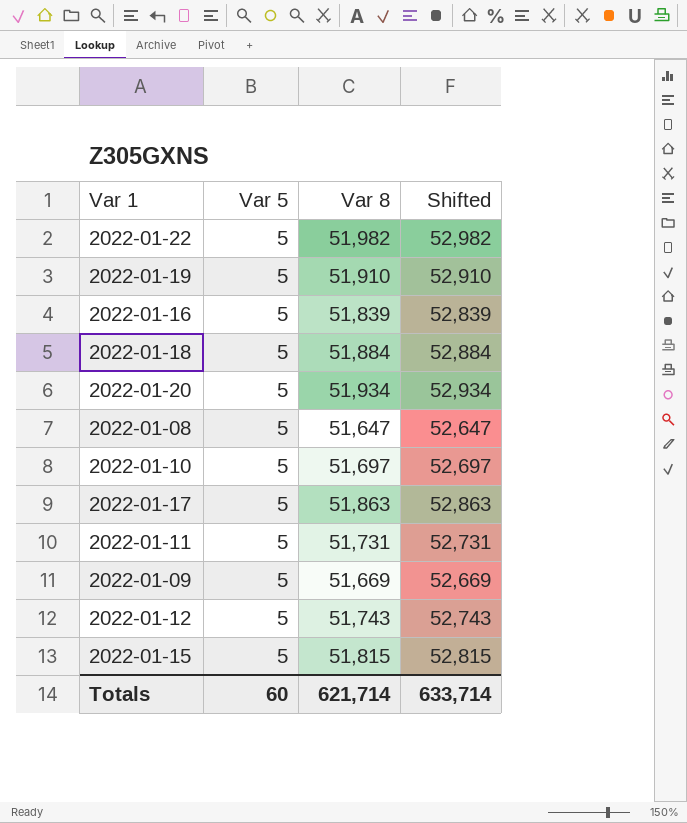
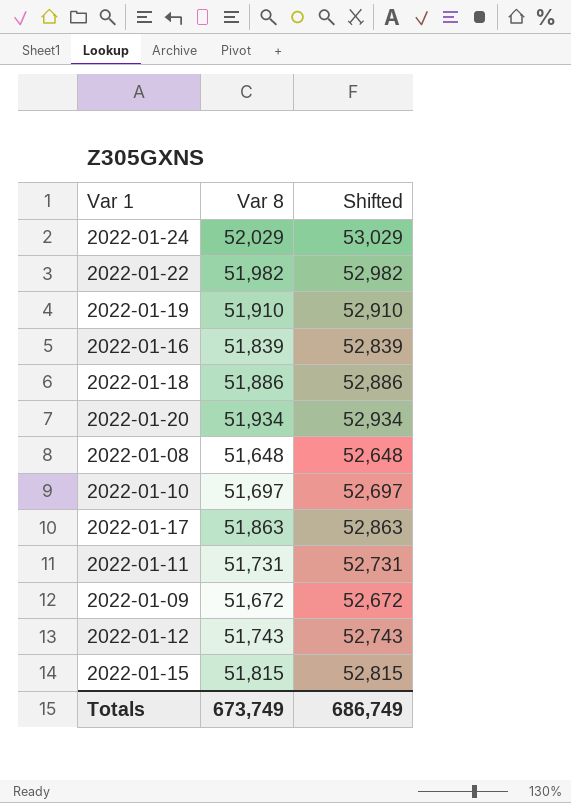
column Var 5 | position: 2 -> none
row 2022-01-24: none -> 52,029 | 53,029
2022-01-18 | Var 8: 51,884 -> 51,886
2022-01-18 | Shifted: 52,884 -> 52,886
2022-01-08 | Var 8: 51,647 -> 51,648
2022-01-08 | Shifted: 52,647 -> 52,648
2022-01-09 | Var 8: 51,669 -> 51,672
2022-01-09 | Shifted: 52,669 -> 52,672
Totals | Var 8: 621,714 -> 673,749
Totals | Shifted: 633,714 -> 686,749

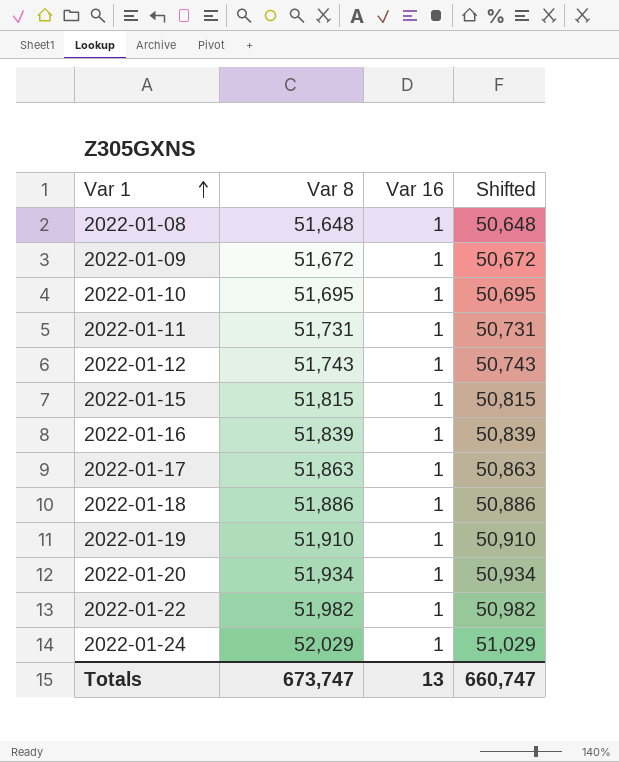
row order: none -> Var 1 ascending
column Var 16 | position: none -> 3
column Shifted | formula: [Var 8] + 1000 -> [Var 8] - 1000
2022-01-10 | Var 8: 51,697 -> 51,695
Totals | Var 8: 673,749 -> 673,747
Totals | Shifted: 686,749 -> 660,747

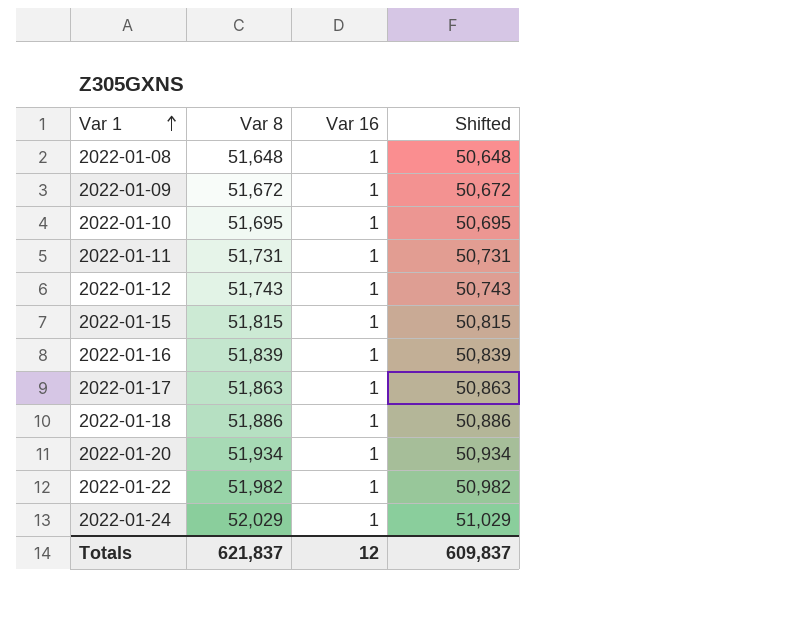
row 2022-01-19: 51,910 | 1 | 50,910 -> none
Totals | Var 8: 673,747 -> 621,837
Totals | Var 16: 13 -> 12
Totals | Shifted: 660,747 -> 609,837

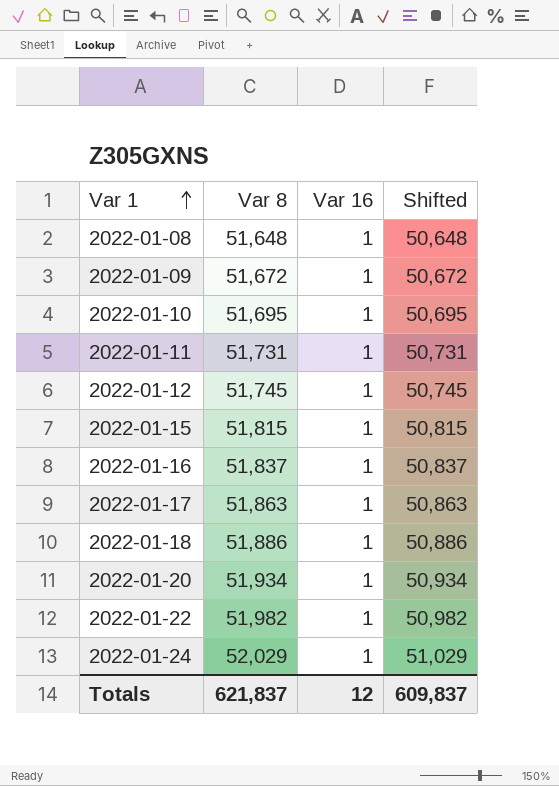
2022-01-12 | Var 8: 51,743 -> 51,745
2022-01-12 | Shifted: 50,743 -> 50,745
2022-01-16 | Var 8: 51,839 -> 51,837
2022-01-16 | Shifted: 50,839 -> 50,837

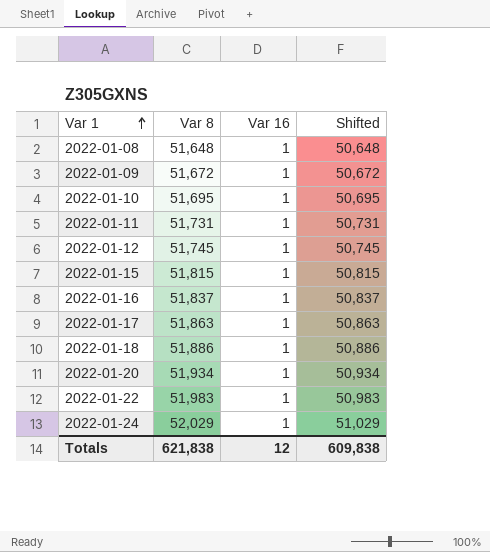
2022-01-22 | Var 8: 51,982 -> 51,983
2022-01-22 | Shifted: 50,982 -> 50,983
Totals | Var 8: 621,837 -> 621,838
Totals | Shifted: 609,837 -> 609,838

